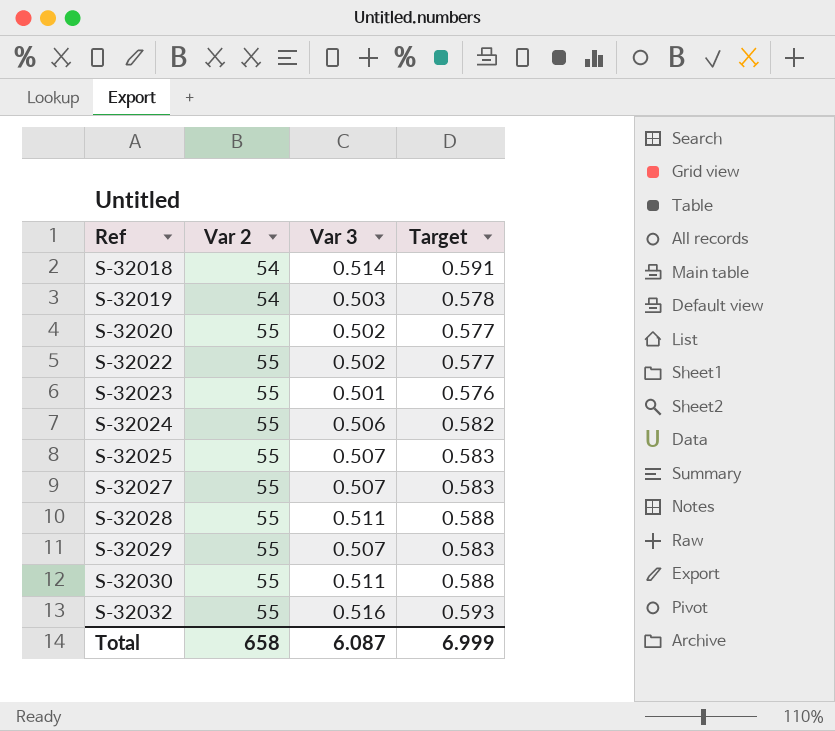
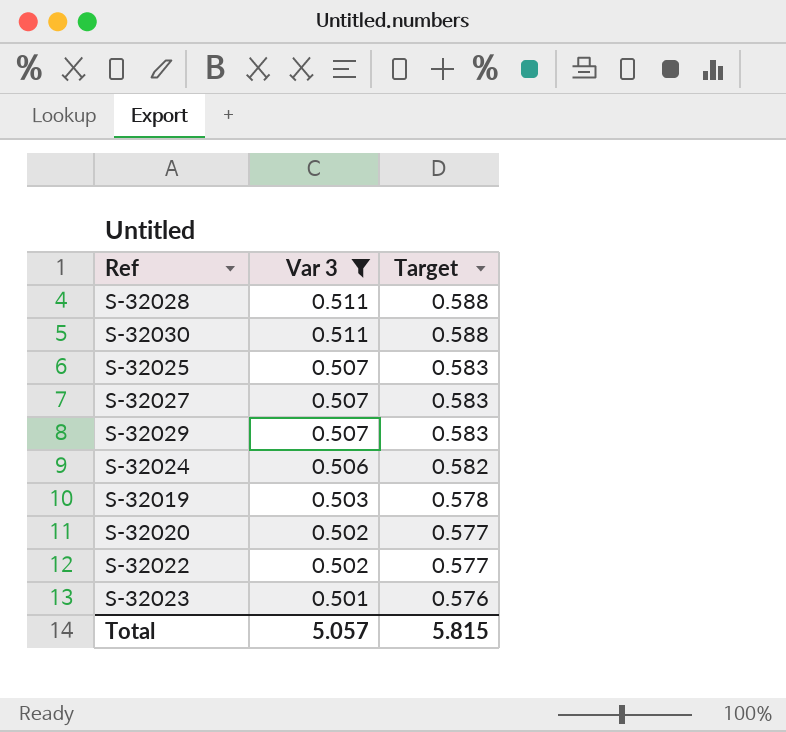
filter: none -> Var 3 <= 0.511
row order: Ref ascending -> Var 3 descending
column Var 2 | position: 2 -> none
Total | Var 3: 6.087 -> 5.057
Total | Target: 6.999 -> 5.815

